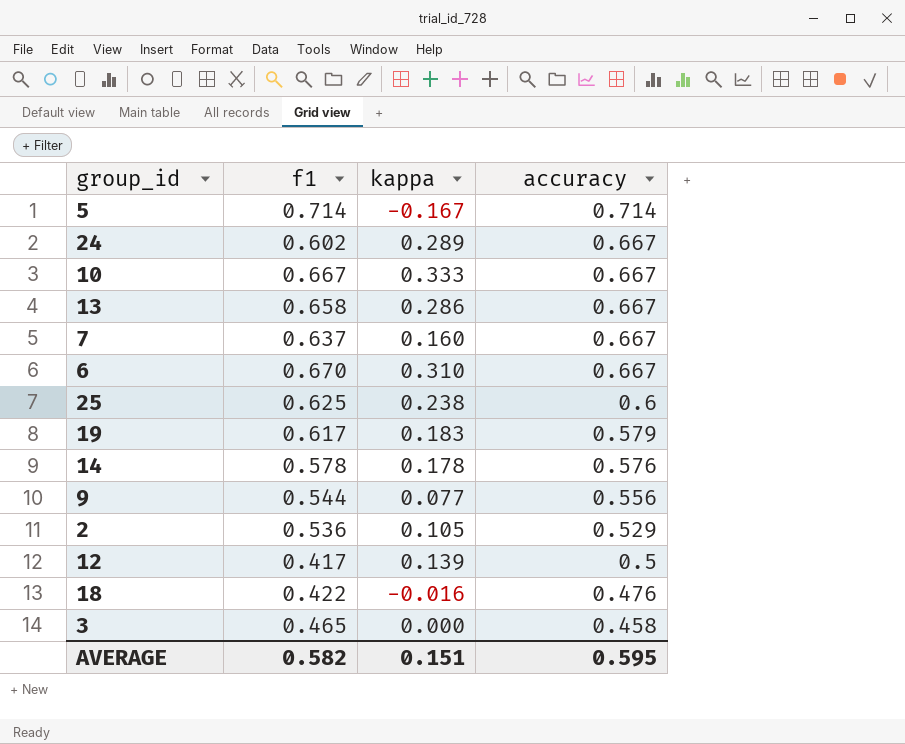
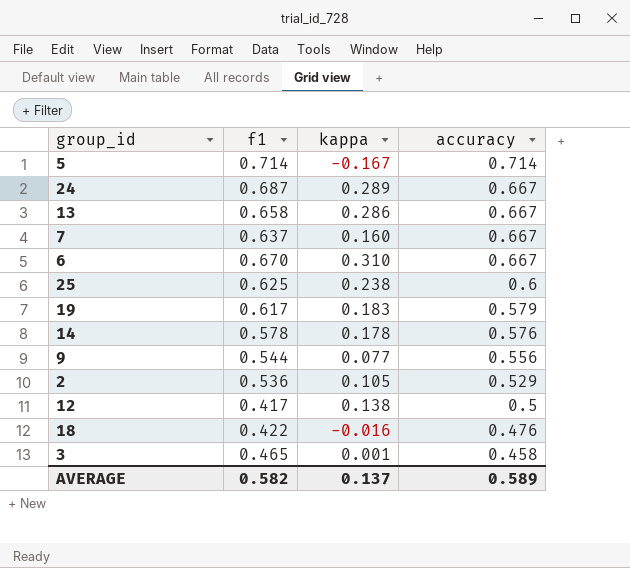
row 10: 0.667 | 0.333 | 0.667 -> none
24 | f1: 0.602 -> 0.687
12 | kappa: 0.139 -> 0.138
3 | kappa: 0.000 -> 0.001
AVERAGE | kappa: 0.151 -> 0.137
AVERAGE | accuracy: 0.595 -> 0.589

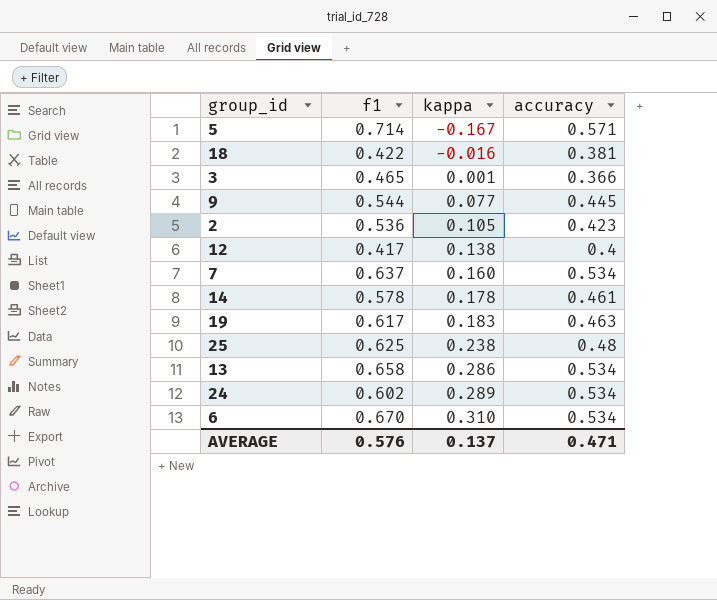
row order: accuracy descending -> kappa ascending
5 | accuracy: 0.714 -> 0.571
18 | accuracy: 0.476 -> 0.381
3 | accuracy: 0.458 -> 0.366
9 | accuracy: 0.556 -> 0.445
2 | accuracy: 0.529 -> 0.423
12 | accuracy: 0.5 -> 0.4
7 | accuracy: 0.667 -> 0.534
14 | accuracy: 0.576 -> 0.461
19 | accuracy: 0.579 -> 0.463
25 | accuracy: 0.6 -> 0.48
13 | accuracy: 0.667 -> 0.534
24 | f1: 0.687 -> 0.602
24 | accuracy: 0.667 -> 0.534
6 | accuracy: 0.667 -> 0.534
AVERAGE | f1: 0.582 -> 0.576
AVERAGE | accuracy: 0.589 -> 0.471

